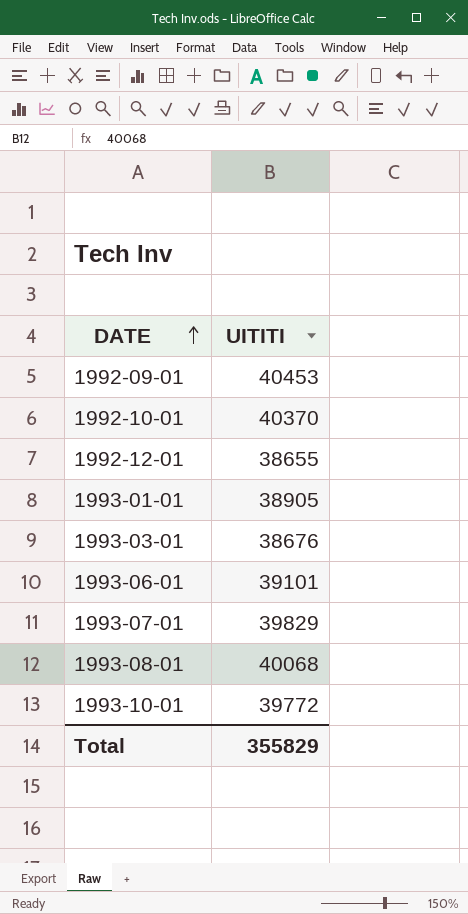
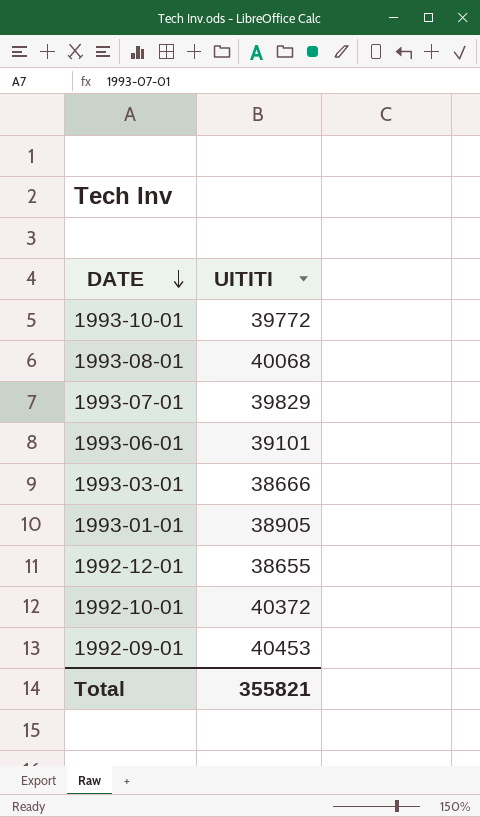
row order: DATE ascending -> DATE descending
1993-03-01 | UITITI: 38676 -> 38666
1992-10-01 | UITITI: 40370 -> 40372
Total | UITITI: 355829 -> 355821

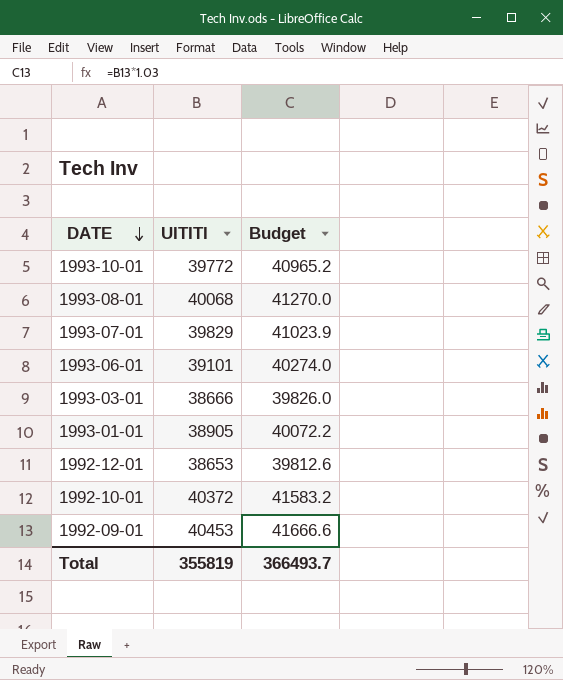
column Budget | formula: none -> [UITITI] * 1.03
1992-12-01 | UITITI: 38655 -> 38653
Total | UITITI: 355821 -> 355819

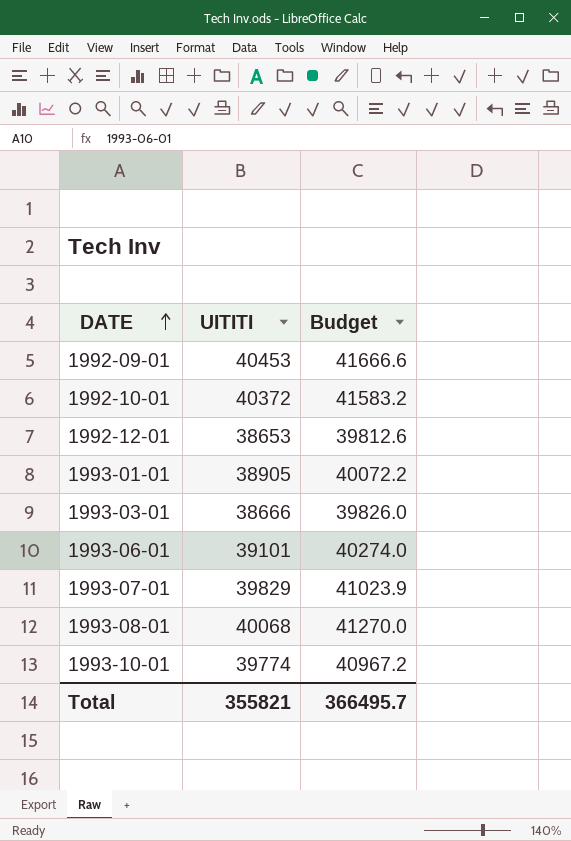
row order: DATE descending -> DATE ascending
1993-10-01 | UITITI: 39772 -> 39774
1993-10-01 | Budget: 40965.2 -> 40967.2
Total | UITITI: 355819 -> 355821
Total | Budget: 366493.7 -> 366495.7

